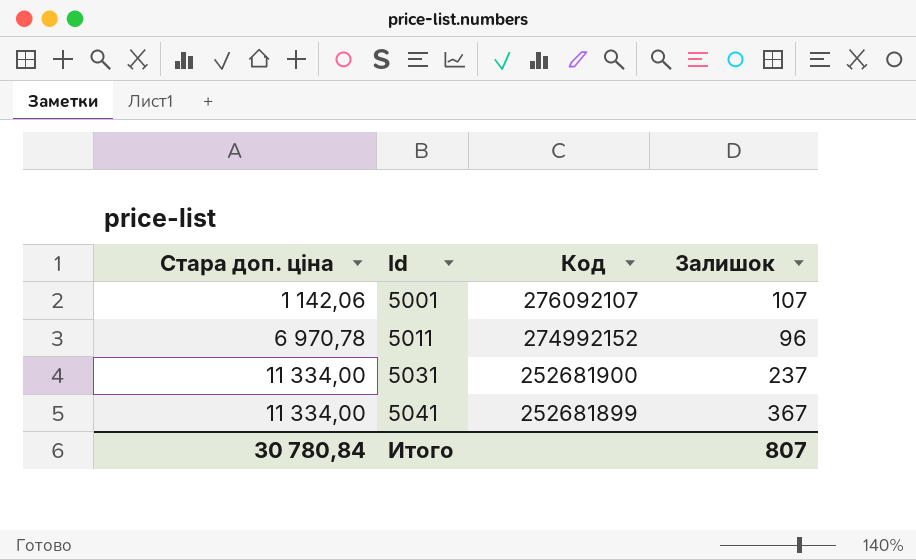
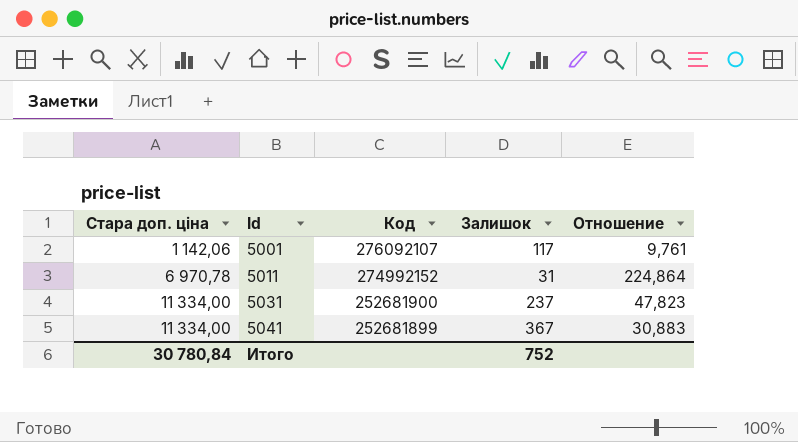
column Отношение | formula: none -> [Стара доп. ціна] / [Залишок]
5001 | Залишок: 107 -> 117
5011 | Залишок: 96 -> 31
Итого | Залишок: 807 -> 752

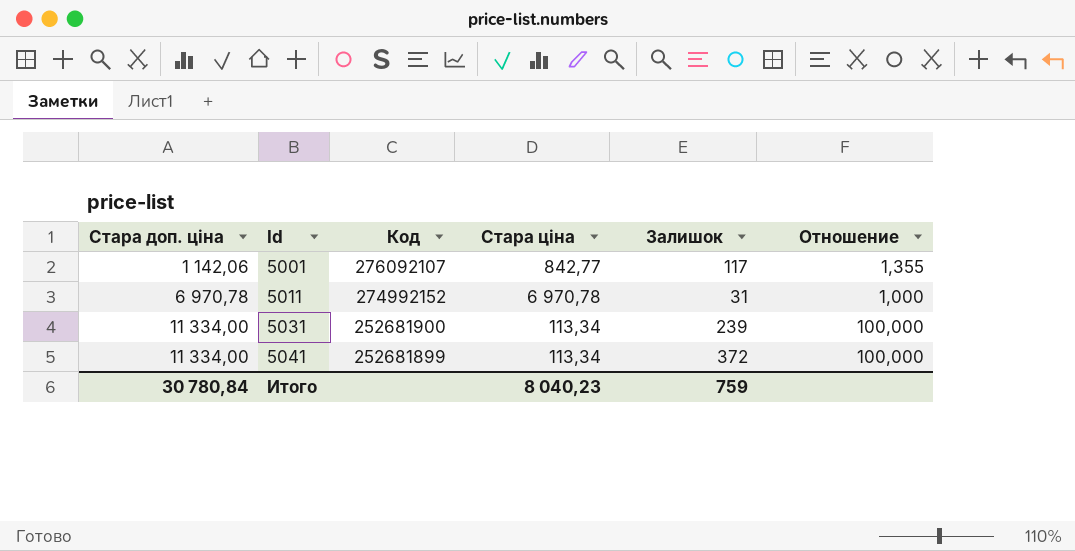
column Стара ціна | position: none -> 4
column Отношение | formula: [Стара доп. ціна] / [Залишок] -> [Стара доп. ціна] / [Стара ціна]
5031 | Залишок: 237 -> 239
5041 | Залишок: 367 -> 372
Итого | Залишок: 752 -> 759

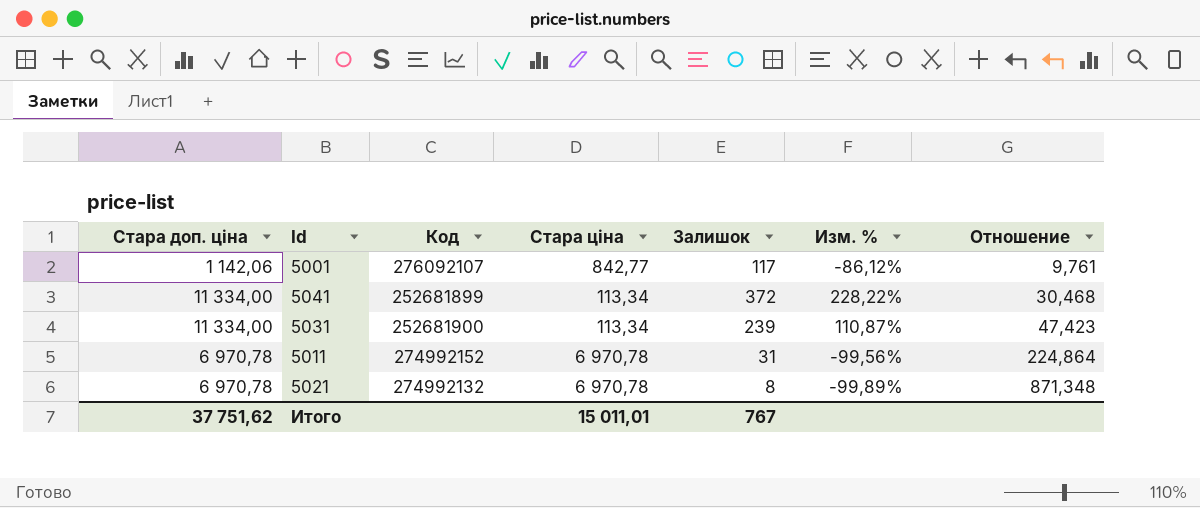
row order: Стара доп. ціна ascending -> Отношение ascending
column Изм. % | formula: none -> ([Залишок] - [Стара ціна]) / [Стара ціна]
column Отношение | formula: [Стара доп. ціна] / [Стара ціна] -> [Стара доп. ціна] / [Залишок]
row 5021: none -> 6 970,78 | 274992132 | 6 970,78 | 8 | -99,89% | 871,348
Итого | Стара доп. ціна: 30 780,84 -> 37 751,62
Итого | Стара ціна: 8 040,23 -> 15 011,01
Итого | Залишок: 759 -> 767

